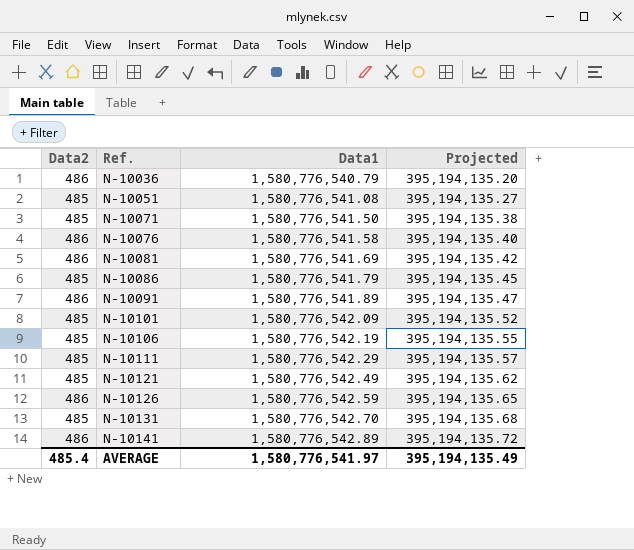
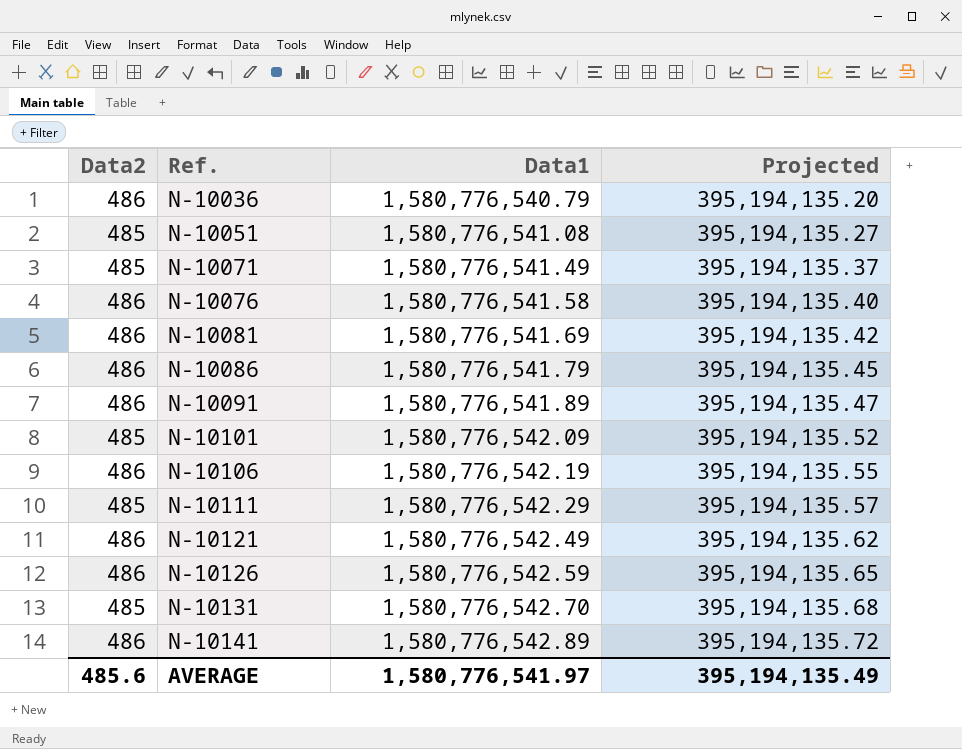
N-10071 | Data1: 1,580,776,541.50 -> 1,580,776,541.49
N-10071 | Projected: 395,194,135.38 -> 395,194,135.37
N-10086 | Data2: 485 -> 486
N-10106 | Data2: 485 -> 486
N-10121 | Data2: 485 -> 486
AVERAGE | Data2: 485.4 -> 485.6

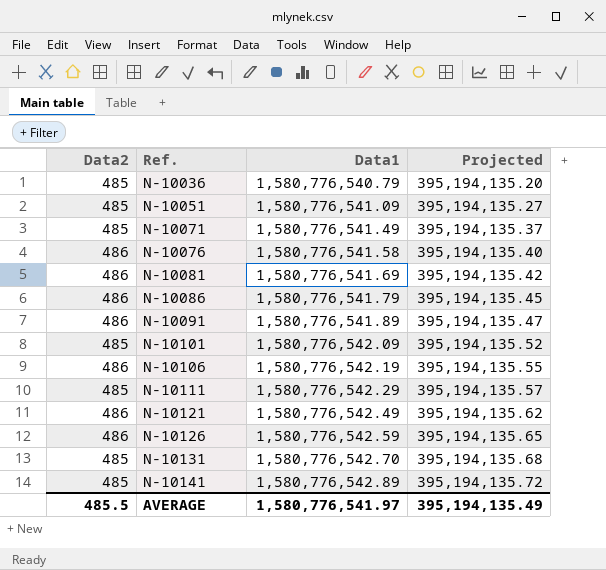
N-10036 | Data2: 486 -> 485
N-10051 | Data1: 1,580,776,541.08 -> 1,580,776,541.09
N-10141 | Data2: 486 -> 485
AVERAGE | Data2: 485.6 -> 485.5

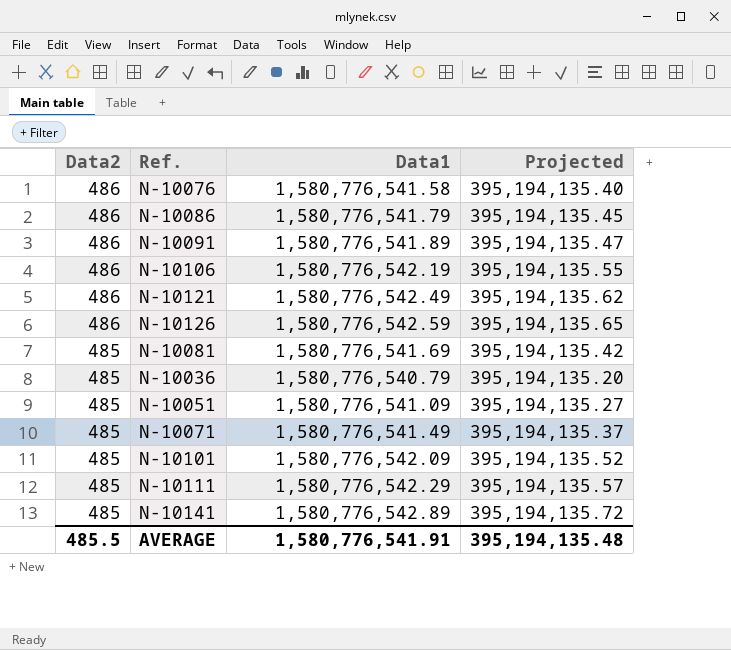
row order: Ref. ascending -> Data2 descending
row N-10131: 485 | 1,580,776,542.70 | 395,194,135.68 -> none
N-10081 | Data2: 486 -> 485
AVERAGE | Data1: 1,580,776,541.97 -> 1,580,776,541.91
AVERAGE | Projected: 395,194,135.49 -> 395,194,135.48

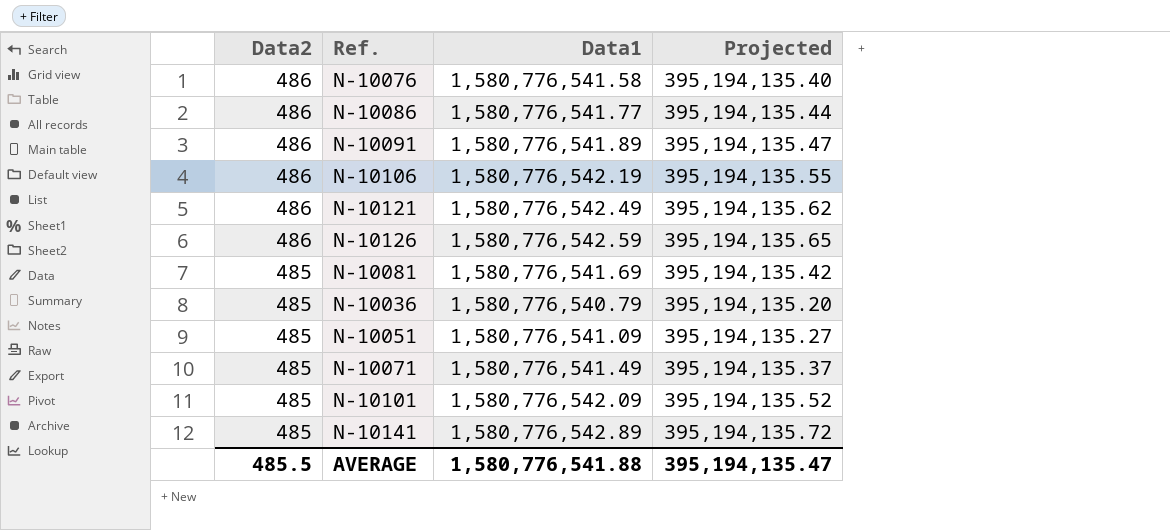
row N-10111: 485 | 1,580,776,542.29 | 395,194,135.57 -> none
N-10086 | Data1: 1,580,776,541.79 -> 1,580,776,541.77
N-10086 | Projected: 395,194,135.45 -> 395,194,135.44
AVERAGE | Data1: 1,580,776,541.91 -> 1,580,776,541.88
AVERAGE | Projected: 395,194,135.48 -> 395,194,135.47

